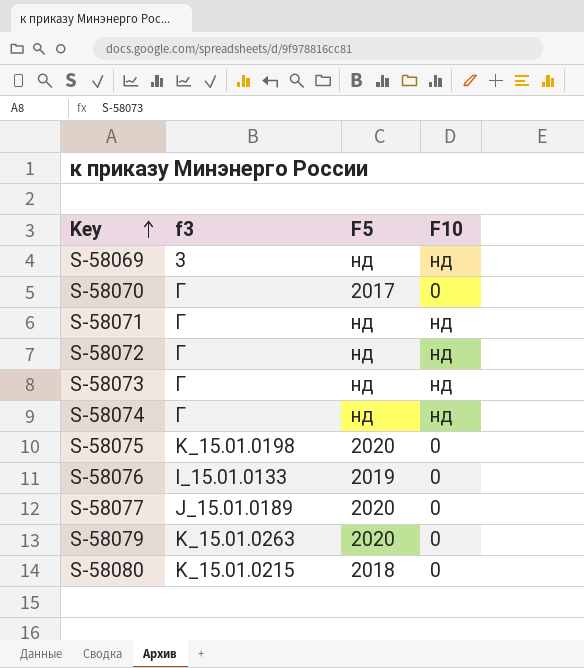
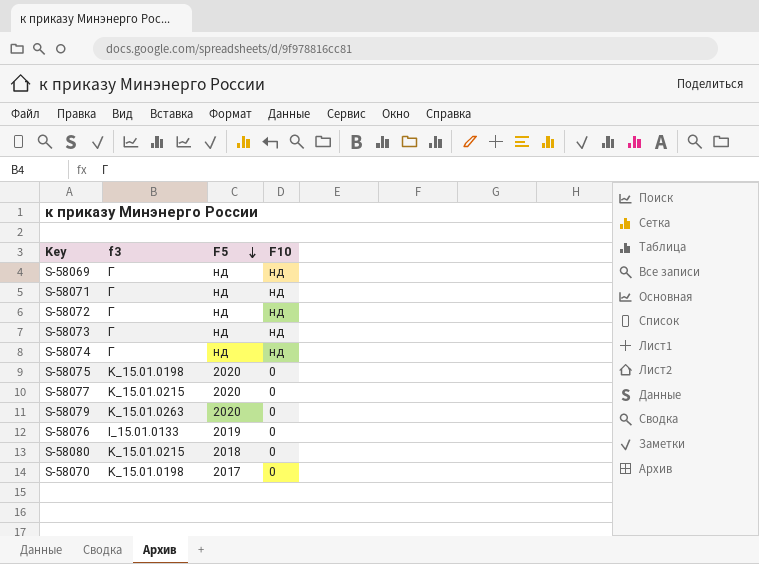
row order: Key ascending -> F5 descending
S-58069 | f3: 3 -> Г
S-58077 | f3: J_15.01.0189 -> K_15.01.0215
S-58070 | f3: Г -> K_15.01.0198

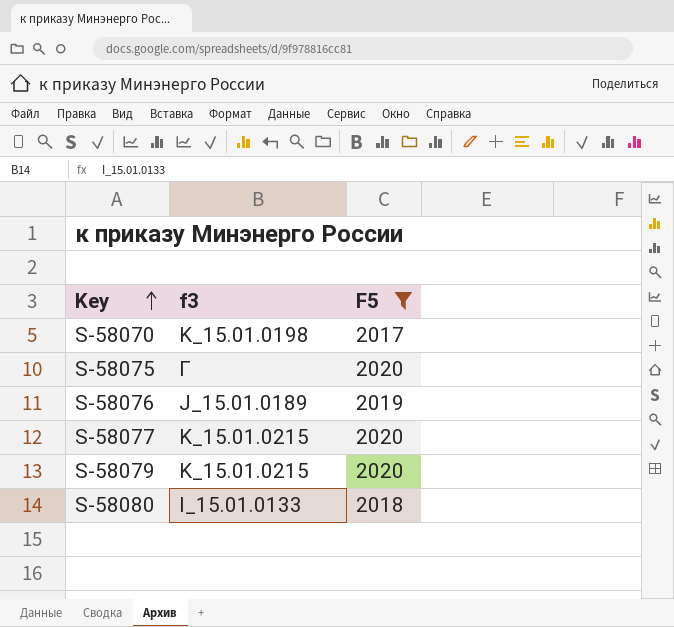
filter: none -> F5 != нд
row order: F5 descending -> Key ascending
column F10 | position: 4 -> none
S-58075 | f3: K_15.01.0198 -> Г
S-58076 | f3: I_15.01.0133 -> J_15.01.0189
S-58079 | f3: K_15.01.0263 -> K_15.01.0215
S-58080 | f3: K_15.01.0215 -> I_15.01.0133

